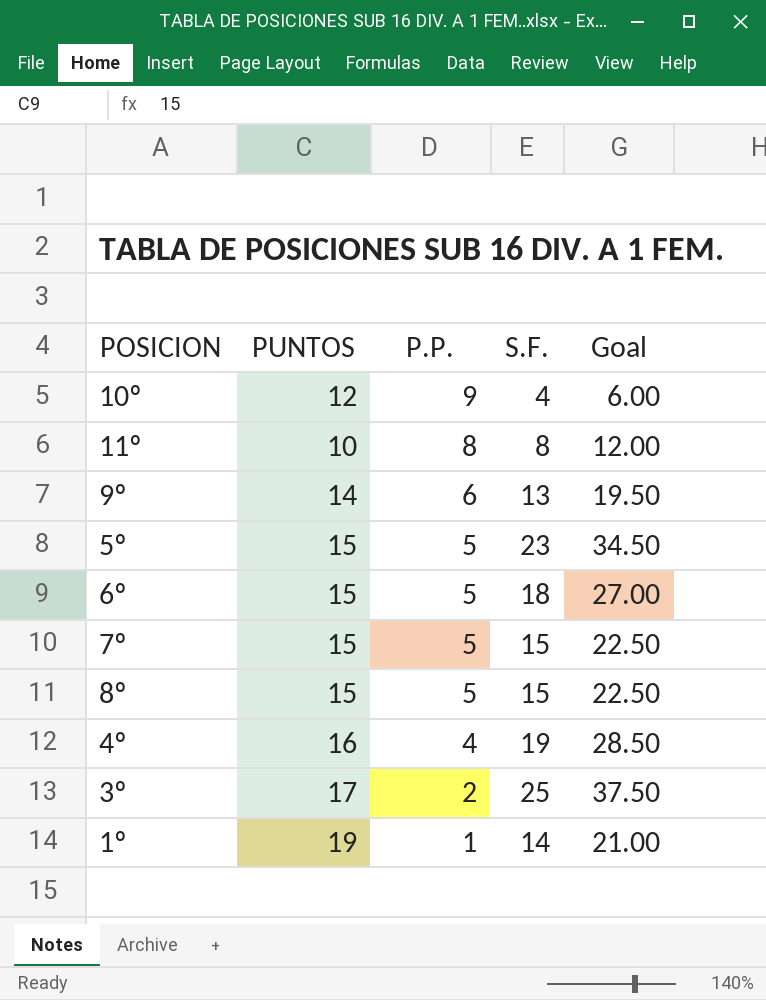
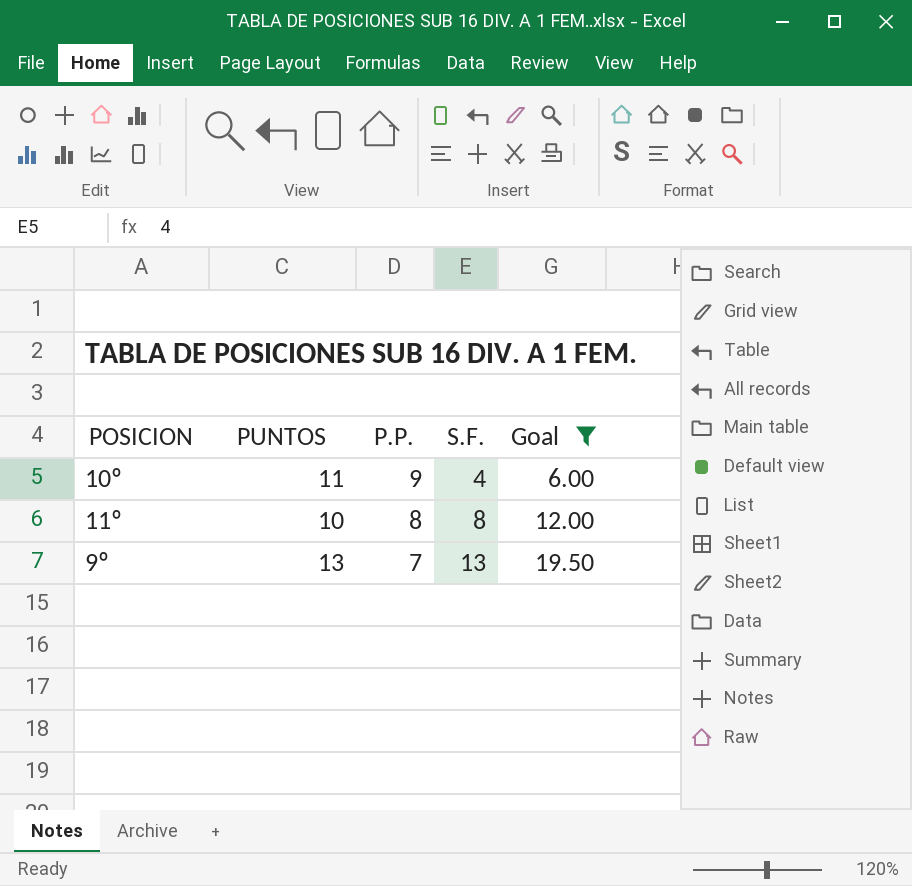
filter: none -> Goal <= 19.50
10º | PUNTOS: 12 -> 11
9º | PUNTOS: 14 -> 13
9º | P.P.: 6 -> 7

